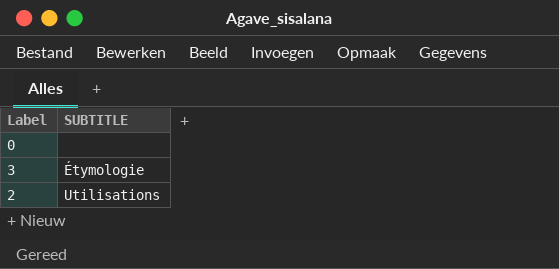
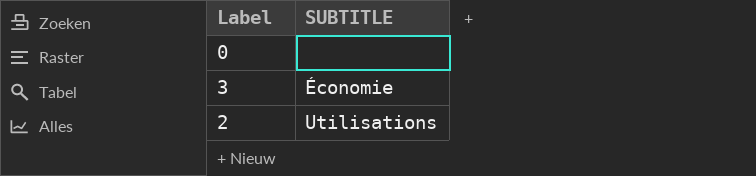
3 | SUBTITLE: Étymologie -> Économie

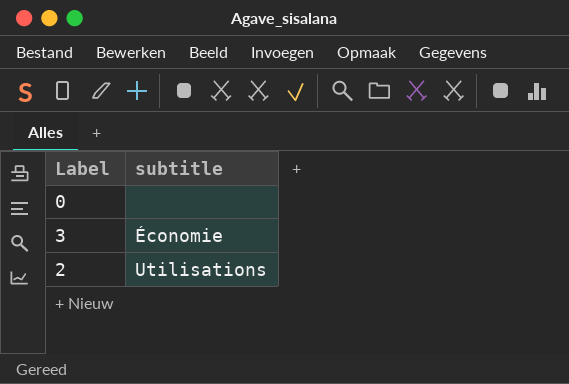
column name: SUBTITLE -> subtitle

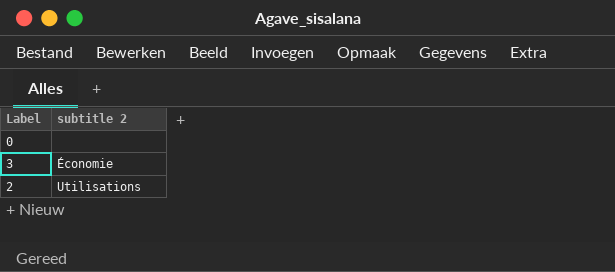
column name: subtitle -> subtitle 2

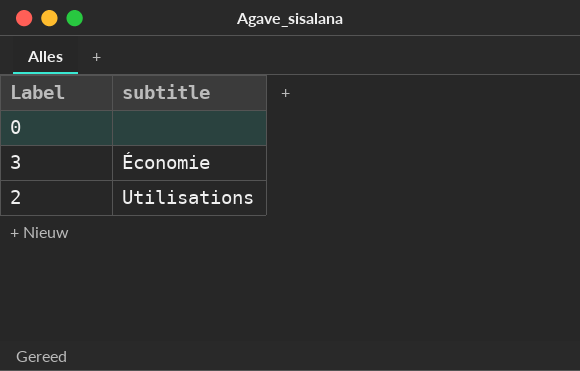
column name: subtitle 2 -> subtitle

